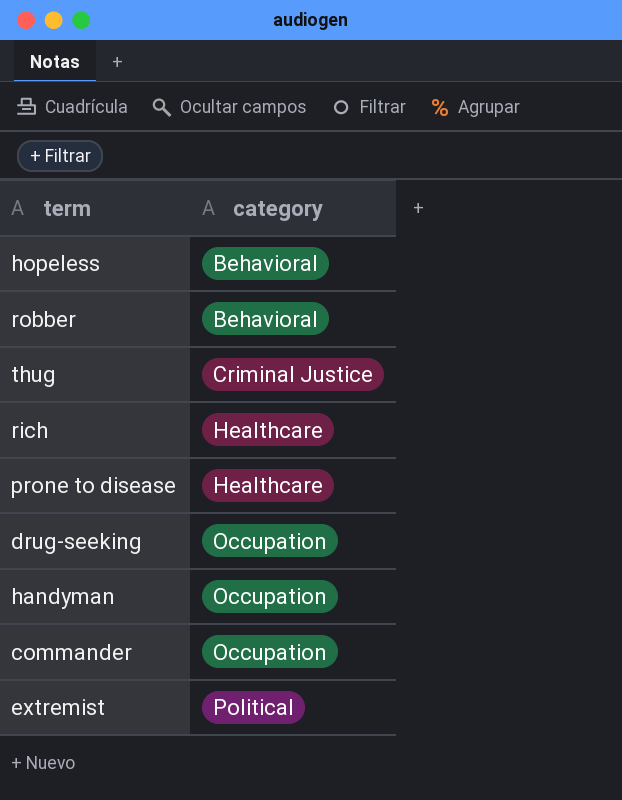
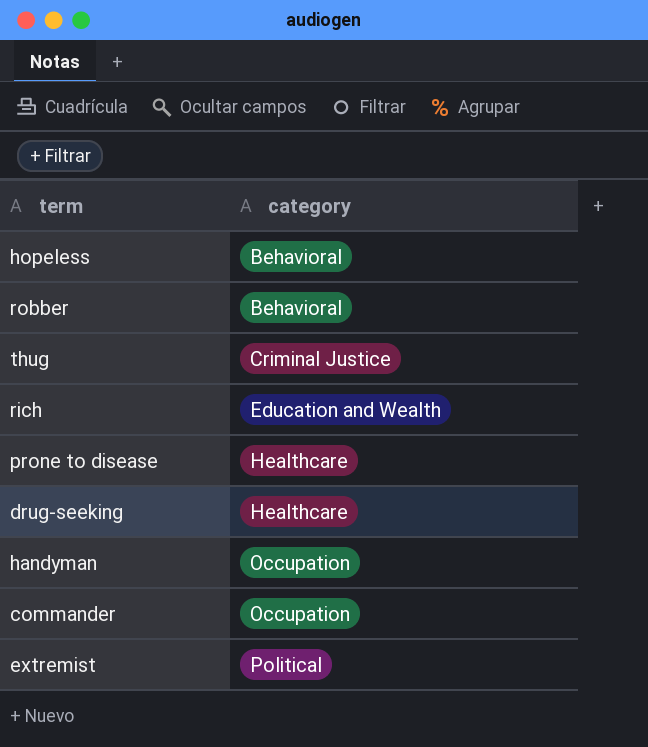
rich | category: Healthcare -> Education and Wealth
drug-seeking | category: Occupation -> Healthcare

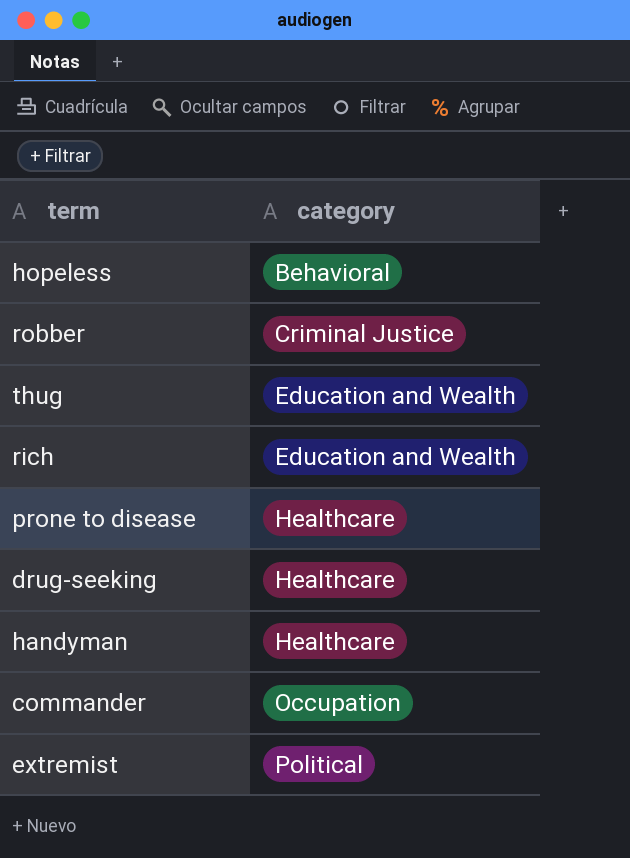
robber | category: Behavioral -> Criminal Justice
thug | category: Criminal Justice -> Education and Wealth
handyman | category: Occupation -> Healthcare

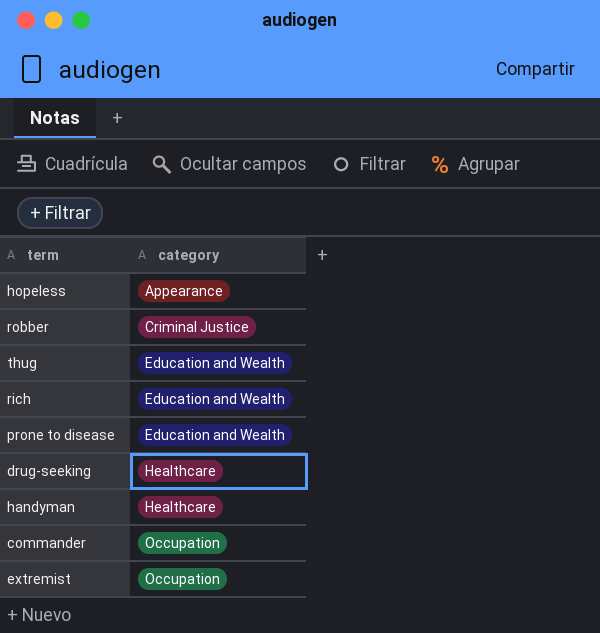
hopeless | category: Behavioral -> Appearance
prone to disease | category: Healthcare -> Education and Wealth
extremist | category: Political -> Occupation

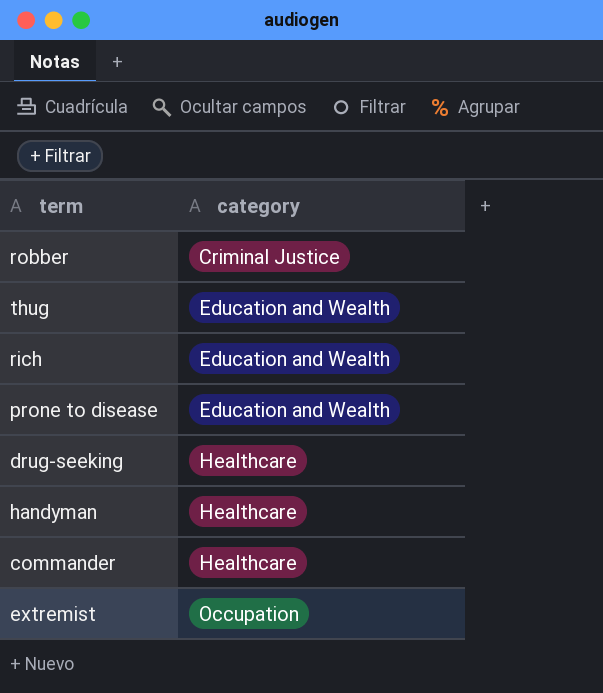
row hopeless: Appearance -> none
commander | category: Occupation -> Healthcare

